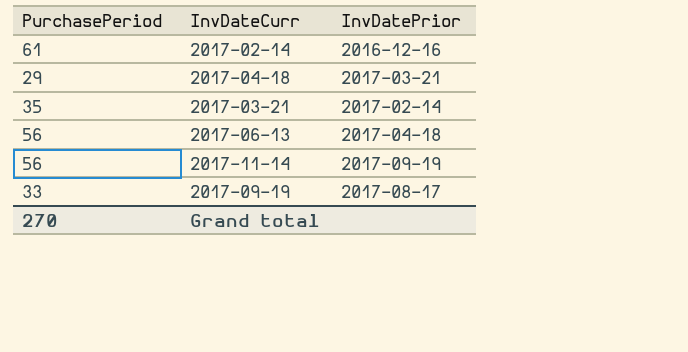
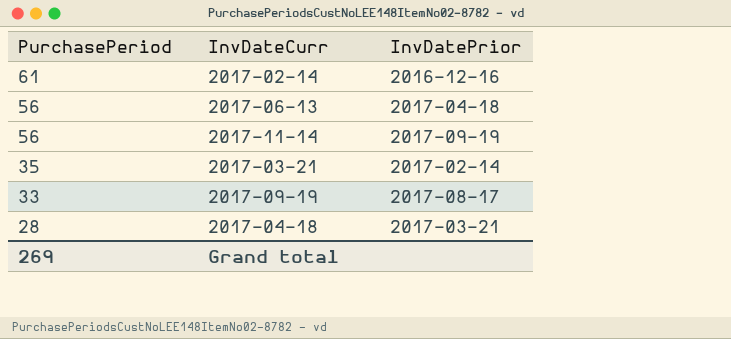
row order: none -> PurchasePeriod descending
2017-04-18 | PurchasePeriod: 29 -> 28
Grand total | PurchasePeriod: 270 -> 269

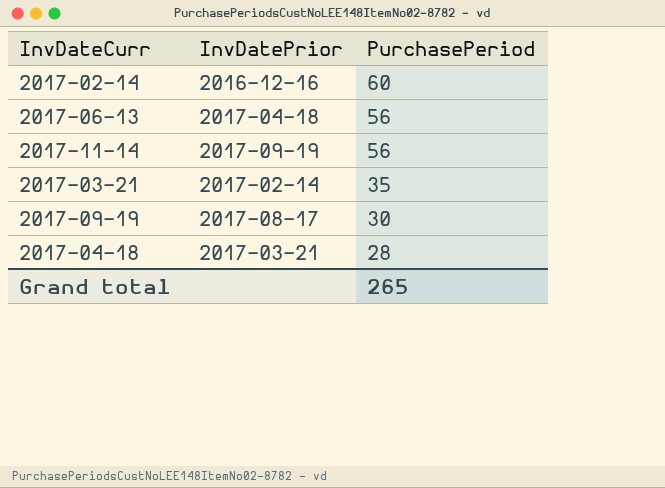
column PurchasePeriod | position: 1 -> 3
2017-02-14 | PurchasePeriod: 61 -> 60
2017-09-19 | PurchasePeriod: 33 -> 30
Grand total | PurchasePeriod: 269 -> 265

